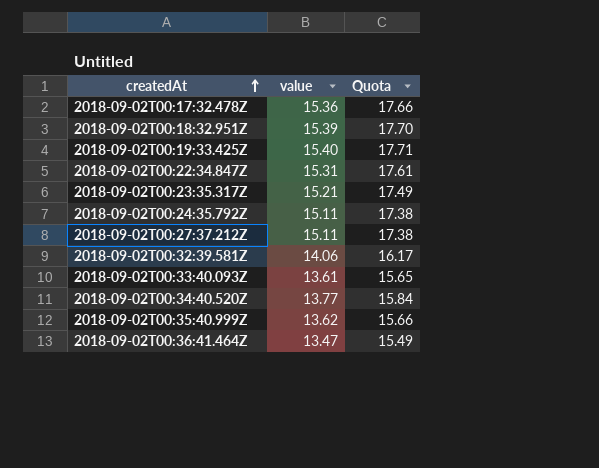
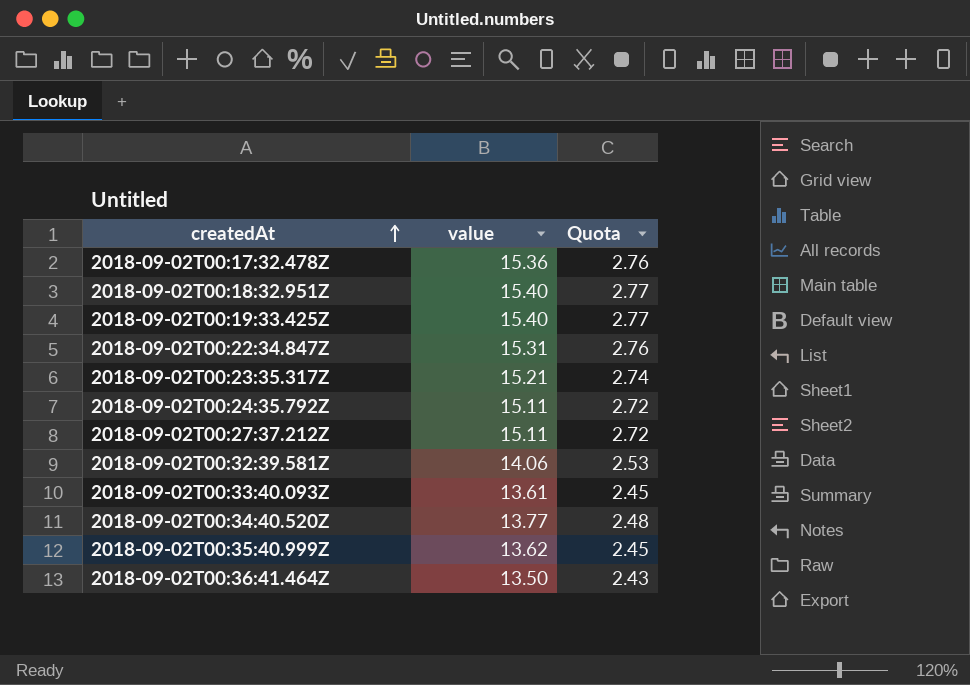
column Quota | formula: [value] * 1.15 -> [value] * 0.18
2018-09-02T00:18:32.951Z | value: 15.39 -> 15.40
2018-09-02T00:36:41.464Z | value: 13.47 -> 13.50

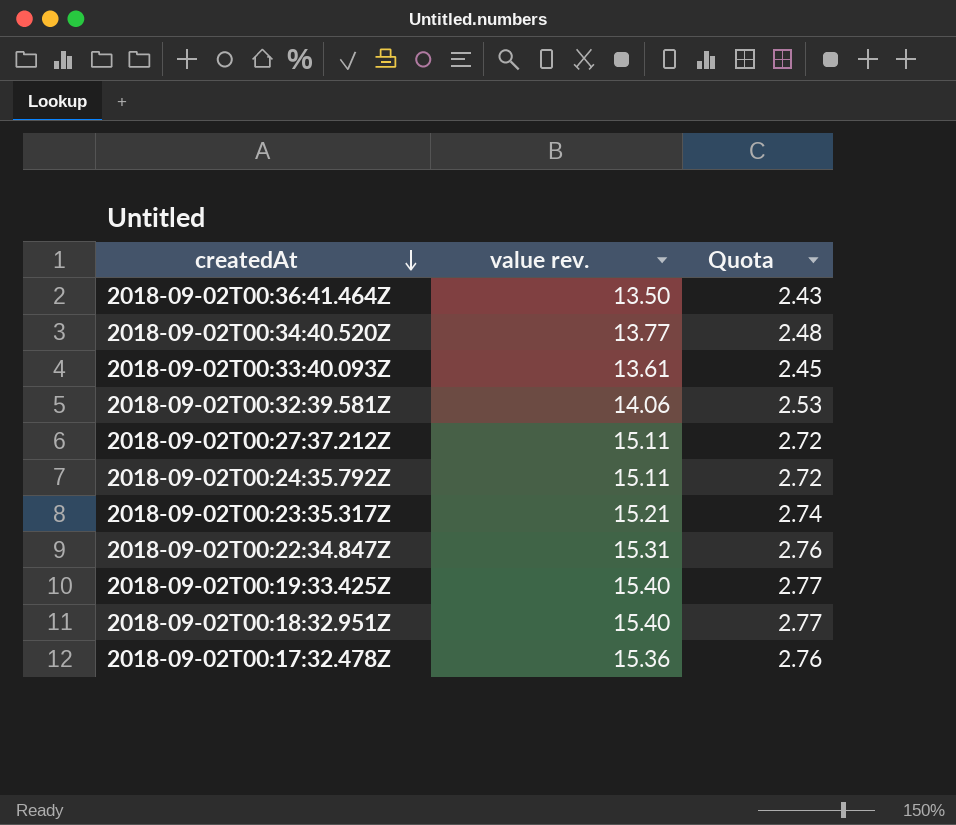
row order: createdAt ascending -> createdAt descending
column name: value -> value rev.
row 2018-09-02T00:35:40.999Z: 13.62 | 2.45 -> none

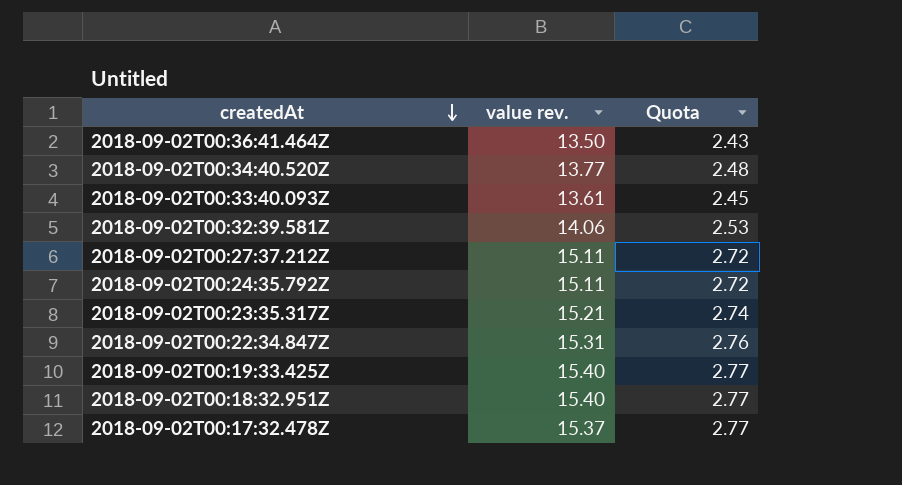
2018-09-02T00:17:32.478Z | value rev.: 15.36 -> 15.37
2018-09-02T00:17:32.478Z | Quota: 2.76 -> 2.77

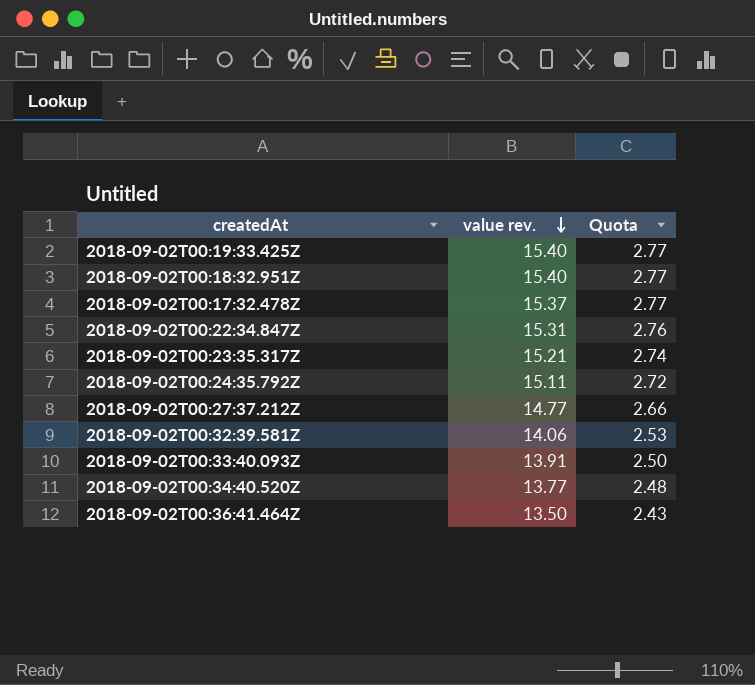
row order: createdAt descending -> value rev. descending
2018-09-02T00:27:37.212Z | value rev.: 15.11 -> 14.77
2018-09-02T00:27:37.212Z | Quota: 2.72 -> 2.66
2018-09-02T00:33:40.093Z | value rev.: 13.61 -> 13.91
2018-09-02T00:33:40.093Z | Quota: 2.45 -> 2.50

